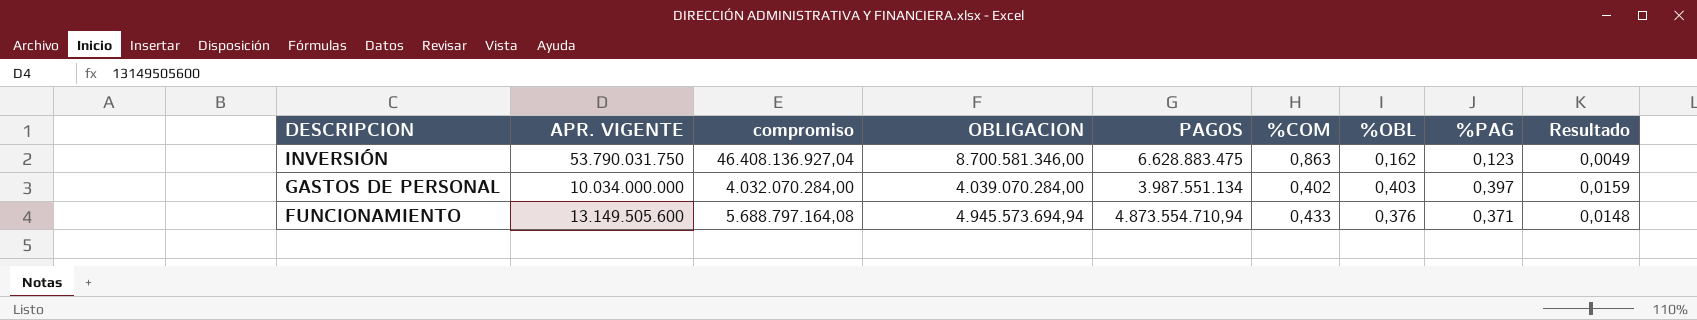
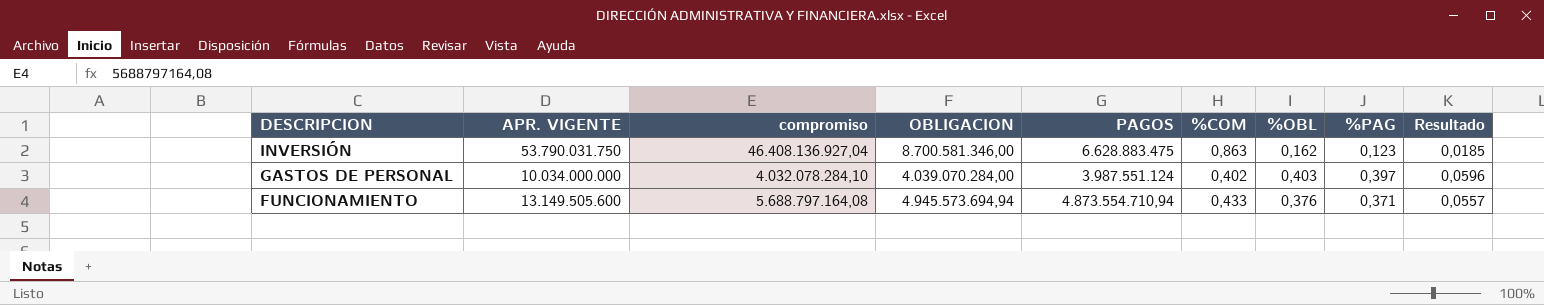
column Resultado | formula: [%PAG] * 0,04 -> [%PAG] * 0,15
GASTOS DE PERSONAL | compromiso: 4.032.070.284,00 -> 4.032.078.284,10
GASTOS DE PERSONAL | PAGOS: 3.987.551.134 -> 3.987.551.124

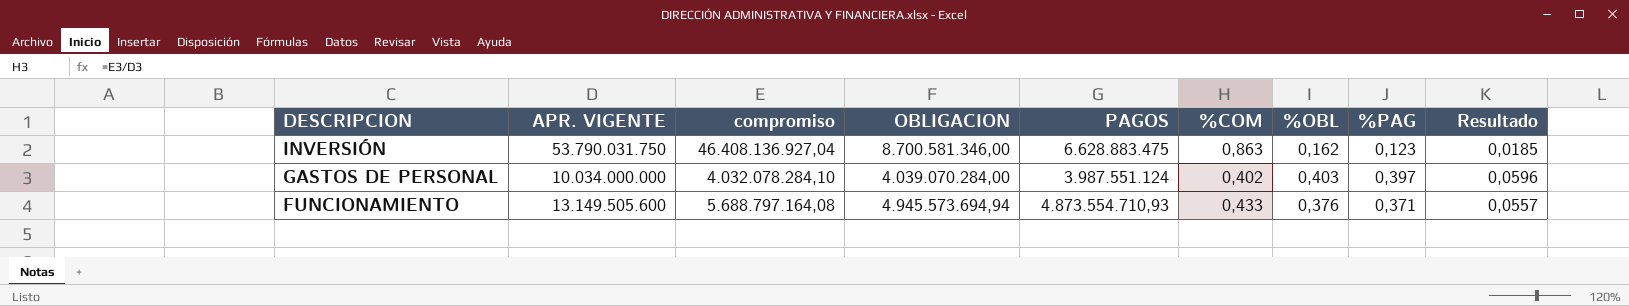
FUNCIONAMIENTO | PAGOS: 4.873.554.710,94 -> 4.873.554.710,93

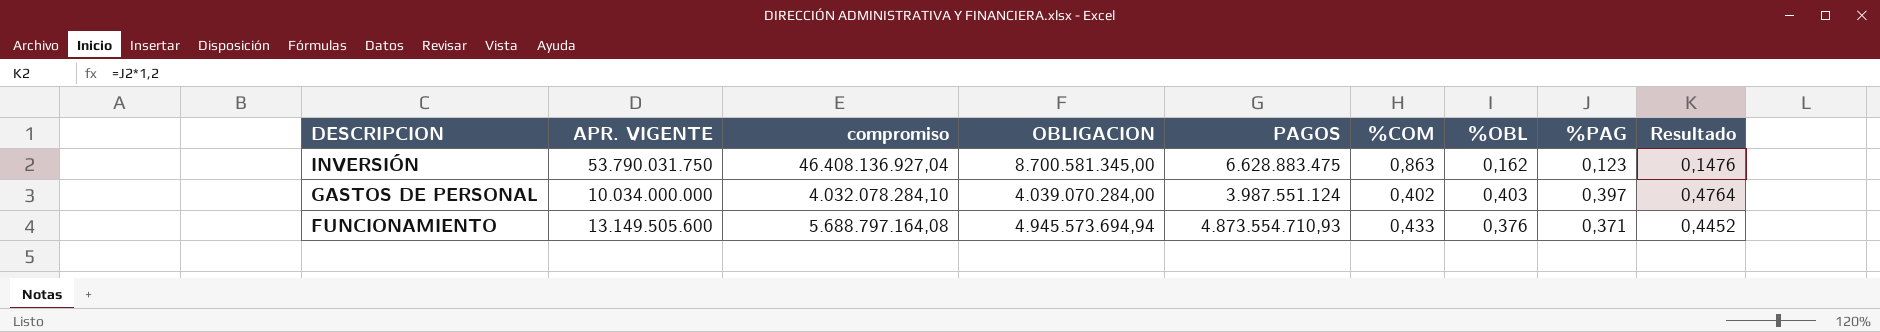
column Resultado | formula: [%PAG] * 0,15 -> [%PAG] * 1,2
INVERSIÓN | OBLIGACION: 8.700.581.346,00 -> 8.700.581.345,00

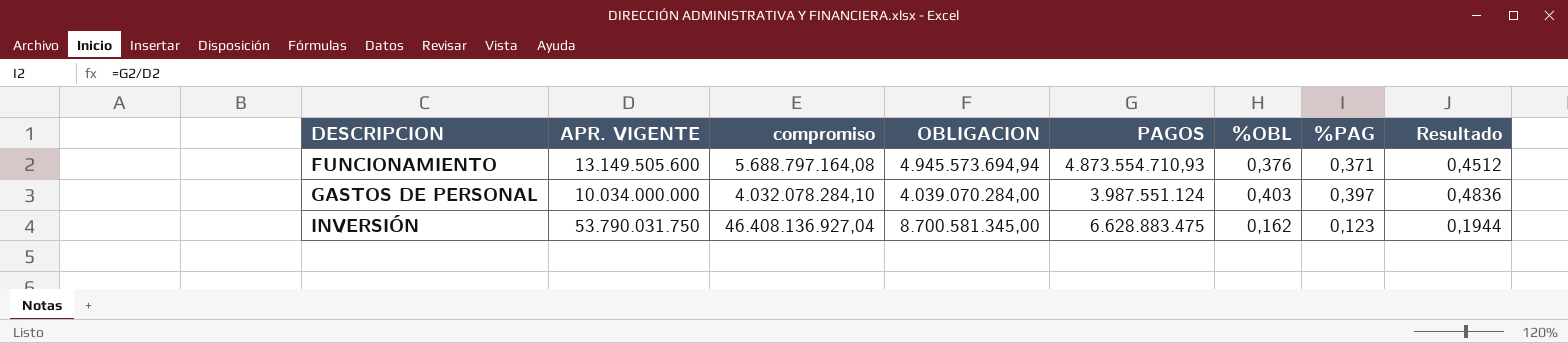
row order: DESCRIPCION descending -> DESCRIPCION ascending
column %COM | formula: [compromiso] / [APR. VIGENTE] -> none
column Resultado | formula: [%PAG] * 1,2 -> [%OBL] * 1,2

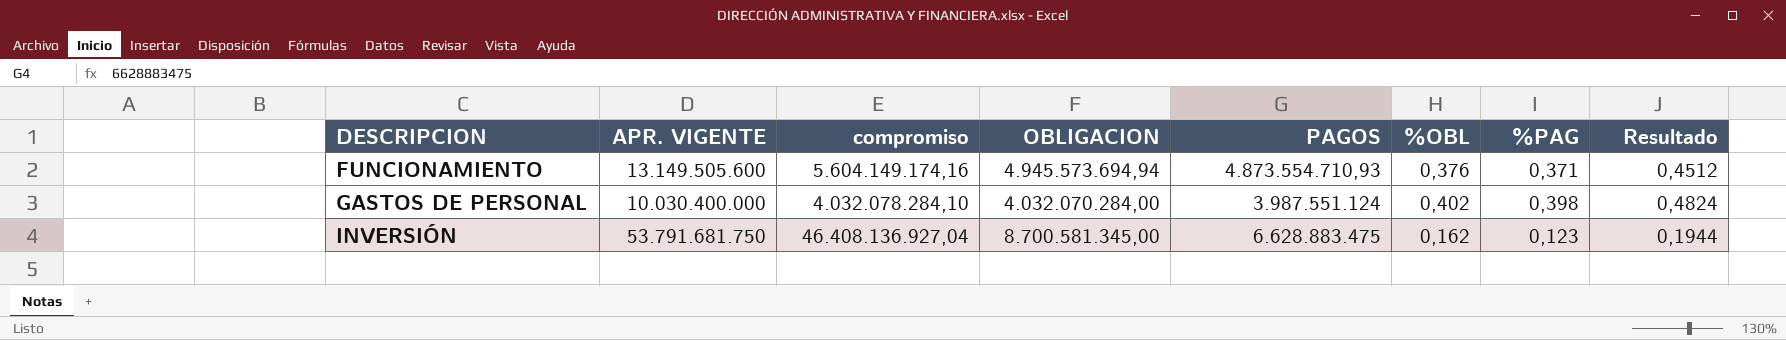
FUNCIONAMIENTO | compromiso: 5.688.797.164,08 -> 5.604.149.174,16
GASTOS DE PERSONAL | APR. VIGENTE: 10.034.000.000 -> 10.030.400.000
GASTOS DE PERSONAL | OBLIGACION: 4.039.070.284,00 -> 4.032.070.284,00
GASTOS DE PERSONAL | %OBL: 0,403 -> 0,402
GASTOS DE PERSONAL | %PAG: 0,397 -> 0,398
GASTOS DE PERSONAL | Resultado: 0,4836 -> 0,4824
INVERSIÓN | APR. VIGENTE: 53.790.031.750 -> 53.791.681.750

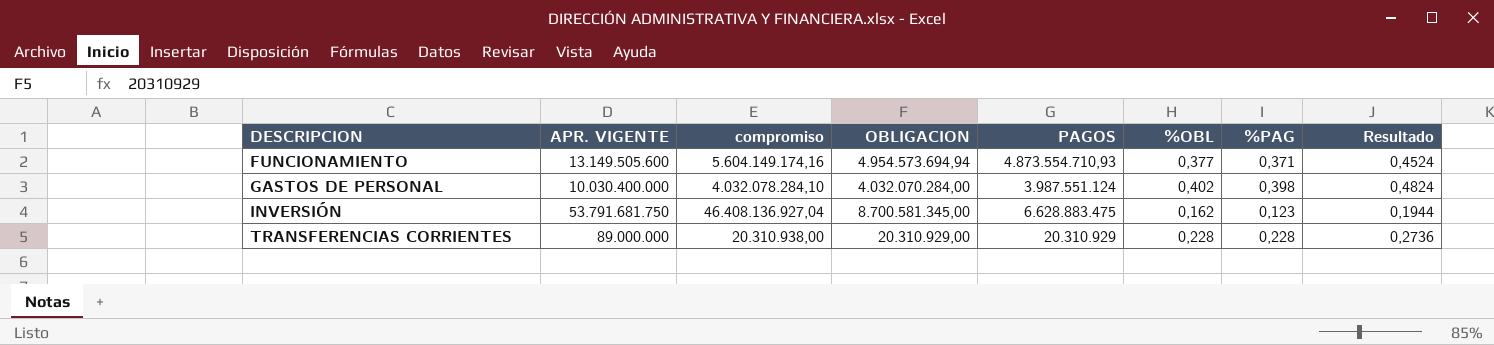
FUNCIONAMIENTO | OBLIGACION: 4.945.573.694,94 -> 4.954.573.694,94
FUNCIONAMIENTO | %OBL: 0,376 -> 0,377
FUNCIONAMIENTO | Resultado: 0,4512 -> 0,4524
row TRANSFERENCIAS CORRIENTES: none -> 89.000.000 | 20.310.938,00 | 20.310.929,00 | 20.310.929 | 0,228 | 0,228 | 0,2736

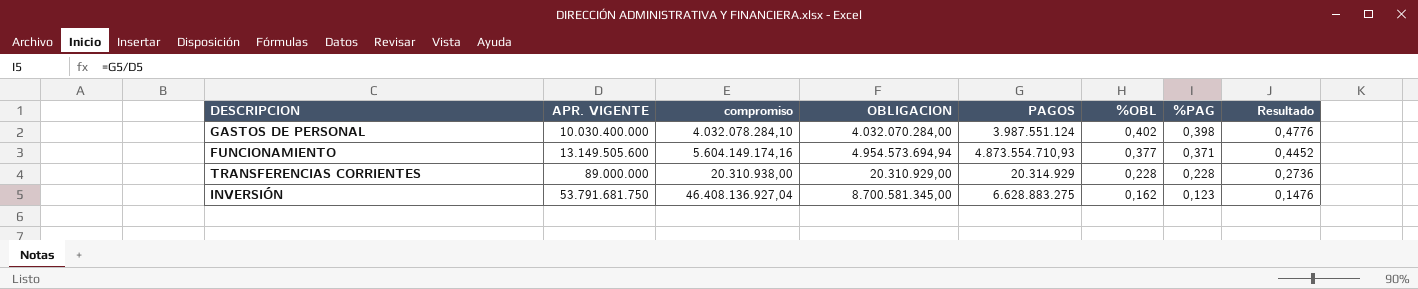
row order: DESCRIPCION ascending -> %OBL descending
column Resultado | formula: [%OBL] * 1,2 -> [%PAG] * 1,2
TRANSFERENCIAS CORRIENTES | PAGOS: 20.310.929 -> 20.314.929
INVERSIÓN | PAGOS: 6.628.883.475 -> 6.628.883.275

